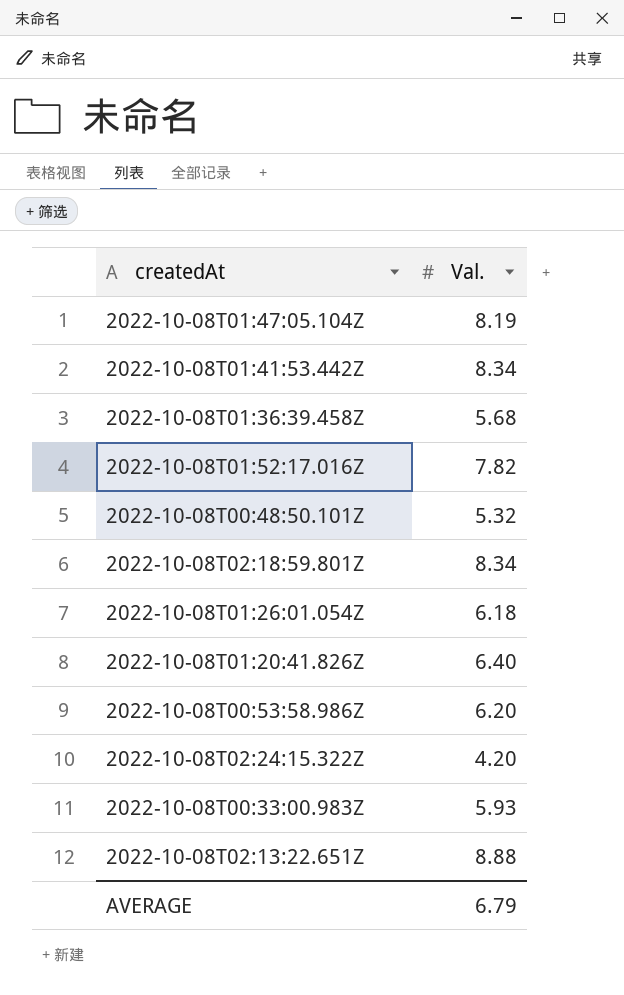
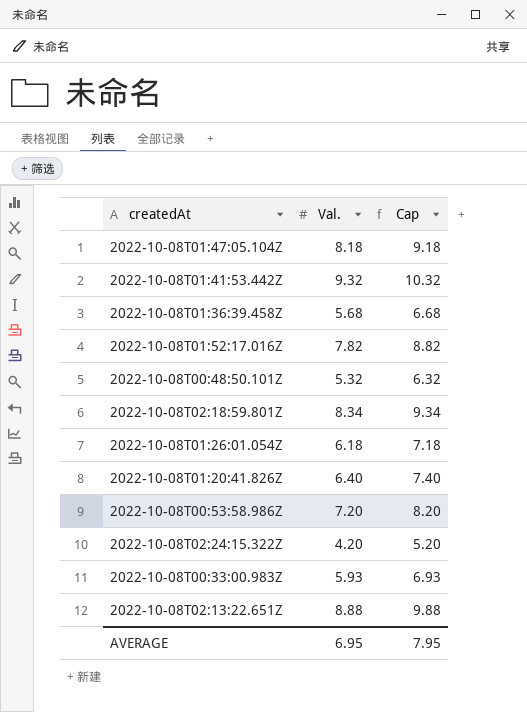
column Cap | formula: none -> [Val.] + 1
2022-10-08T01:47:05.104Z | Val.: 8.19 -> 8.18
2022-10-08T01:41:53.442Z | Val.: 8.34 -> 9.32
2022-10-08T00:53:58.986Z | Val.: 6.20 -> 7.20
AVERAGE | Val.: 6.79 -> 6.95

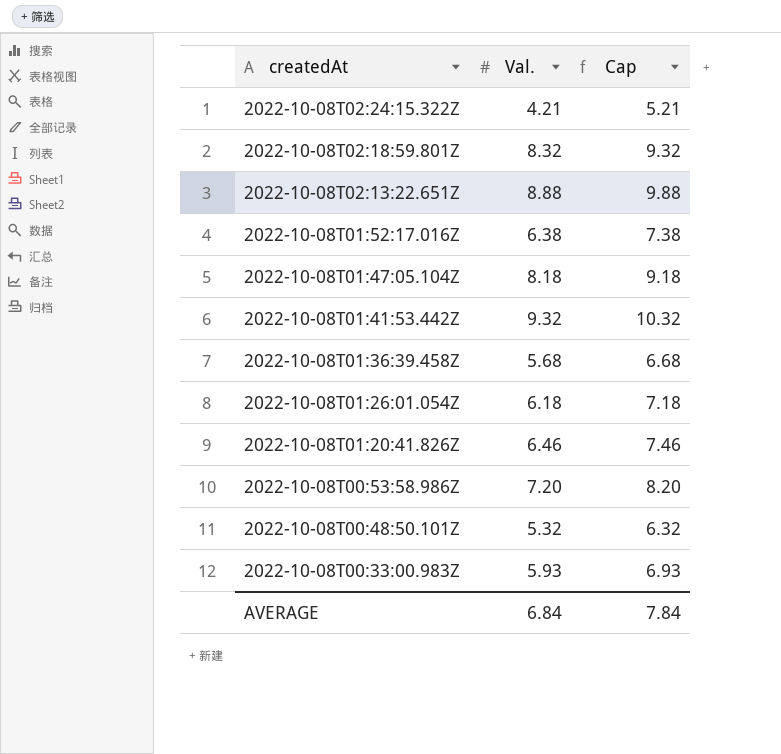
row order: none -> createdAt descending
2022-10-08T02:24:15.322Z | Val.: 4.20 -> 4.21
2022-10-08T02:24:15.322Z | Cap: 5.20 -> 5.21
2022-10-08T02:18:59.801Z | Val.: 8.34 -> 8.32
2022-10-08T02:18:59.801Z | Cap: 9.34 -> 9.32
2022-10-08T01:52:17.016Z | Val.: 7.82 -> 6.38
2022-10-08T01:52:17.016Z | Cap: 8.82 -> 7.38
2022-10-08T01:20:41.826Z | Val.: 6.40 -> 6.46
2022-10-08T01:20:41.826Z | Cap: 7.40 -> 7.46
AVERAGE | Val.: 6.95 -> 6.84
AVERAGE | Cap: 7.95 -> 7.84

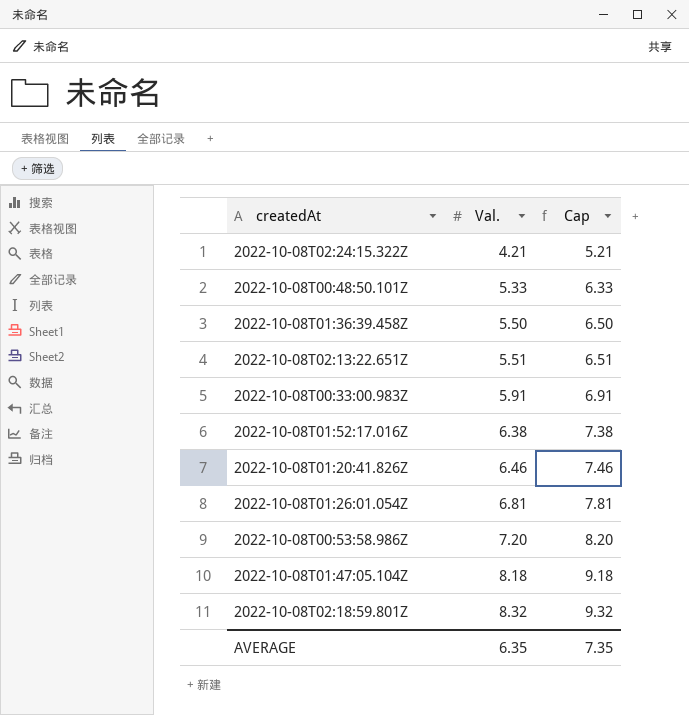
row order: createdAt descending -> Val. ascending
row 2022-10-08T01:41:53.442Z: 9.32 | 10.32 -> none
2022-10-08T00:48:50.101Z | Val.: 5.32 -> 5.33
2022-10-08T00:48:50.101Z | Cap: 6.32 -> 6.33
2022-10-08T01:36:39.458Z | Val.: 5.68 -> 5.50
2022-10-08T01:36:39.458Z | Cap: 6.68 -> 6.50
2022-10-08T02:13:22.651Z | Val.: 8.88 -> 5.51
2022-10-08T02:13:22.651Z | Cap: 9.88 -> 6.51
2022-10-08T00:33:00.983Z | Val.: 5.93 -> 5.91
2022-10-08T00:33:00.983Z | Cap: 6.93 -> 6.91
2022-10-08T01:26:01.054Z | Val.: 6.18 -> 6.81
2022-10-08T01:26:01.054Z | Cap: 7.18 -> 7.81
AVERAGE | Val.: 6.84 -> 6.35
AVERAGE | Cap: 7.84 -> 7.35

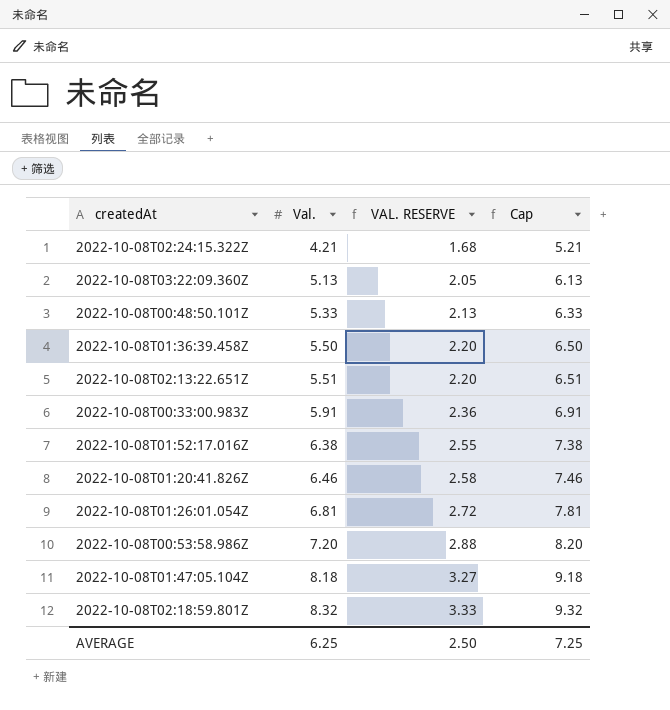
column VAL. RESERVE | formula: none -> [Val.] * 0.4
row 2022-10-08T03:22:09.360Z: none -> 5.13 | 2.05 | 6.13
AVERAGE | Val.: 6.35 -> 6.25
AVERAGE | Cap: 7.35 -> 7.25

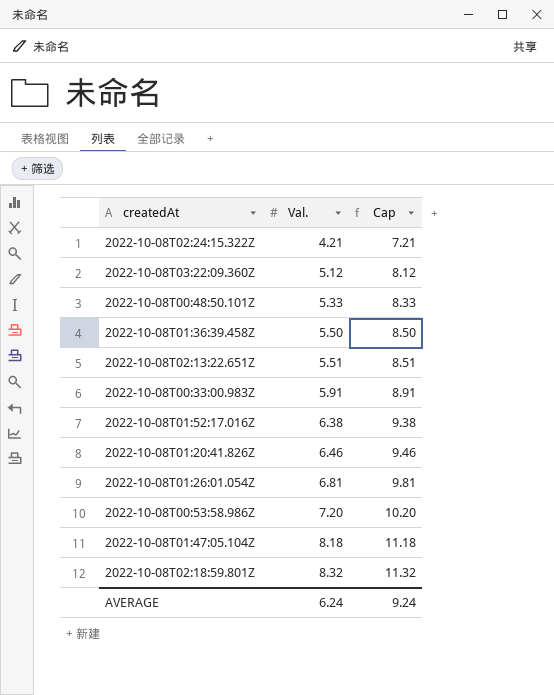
column VAL. RESERVE | formula: [Val.] * 0.4 -> none
column Cap | formula: [Val.] + 1 -> [Val.] + 3
2022-10-08T03:22:09.360Z | Val.: 5.13 -> 5.12
AVERAGE | Val.: 6.25 -> 6.24
AVERAGE | Cap: 7.25 -> 9.24

